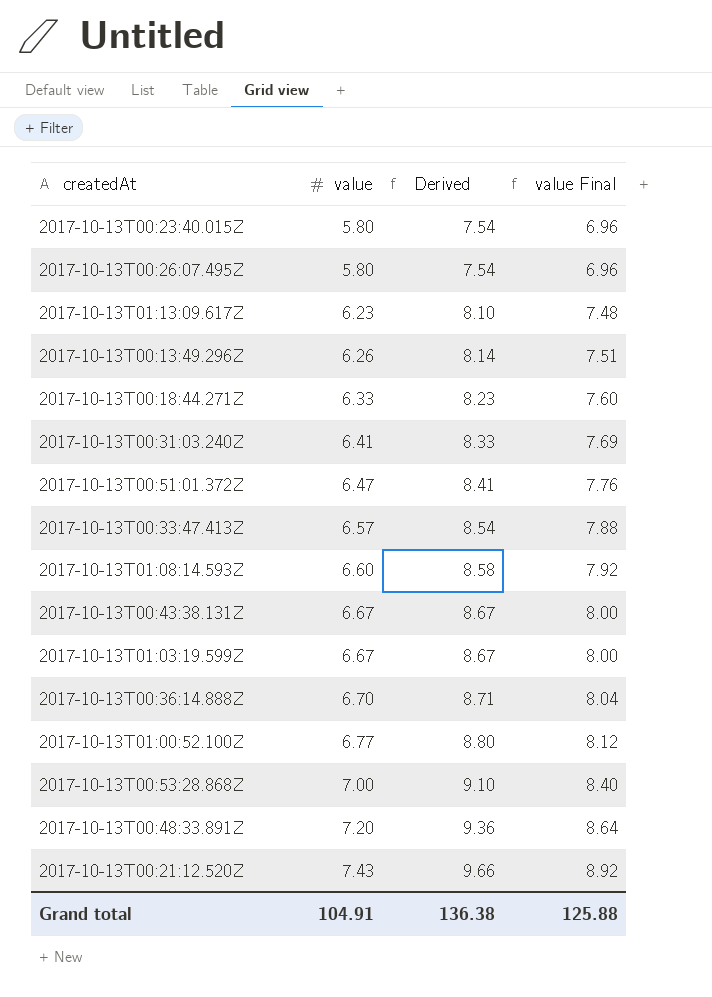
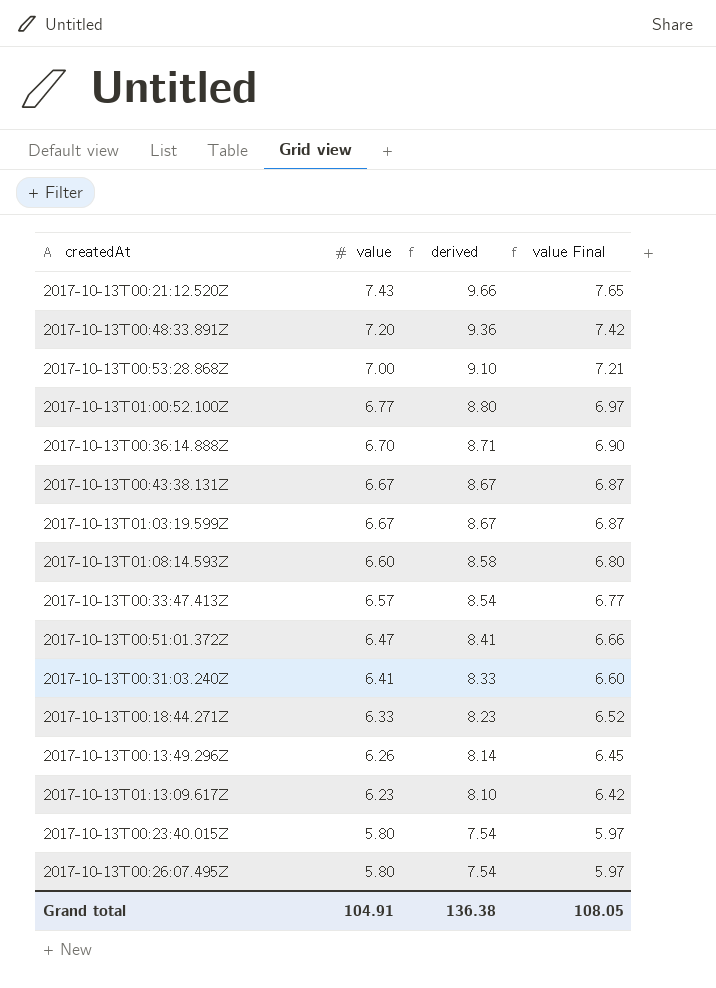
row order: value ascending -> value descending
column name: Derived -> derived
column value Final | formula: [value] * 1.2 -> [value] * 1.03
Grand total | value Final: 125.88 -> 108.05

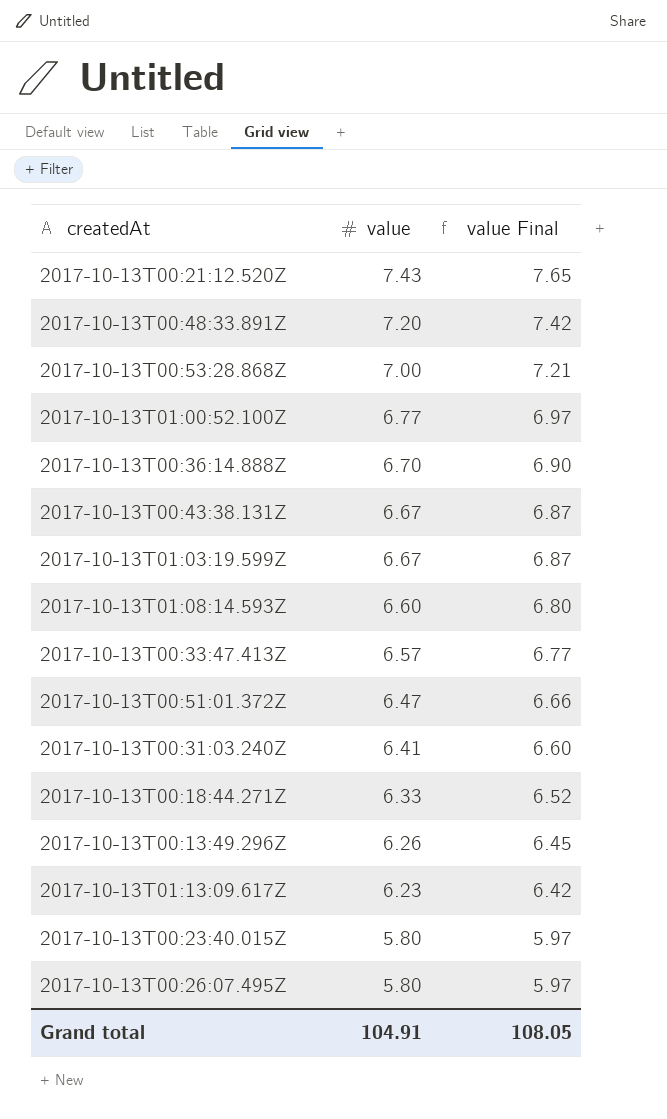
column derived | formula: [value] * 1.3 -> none

